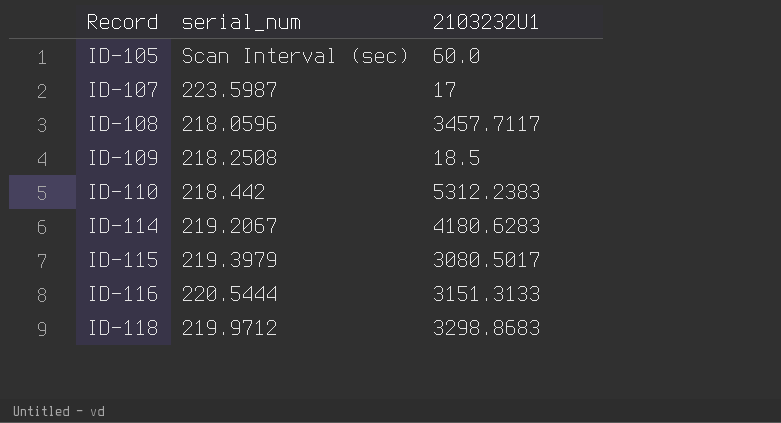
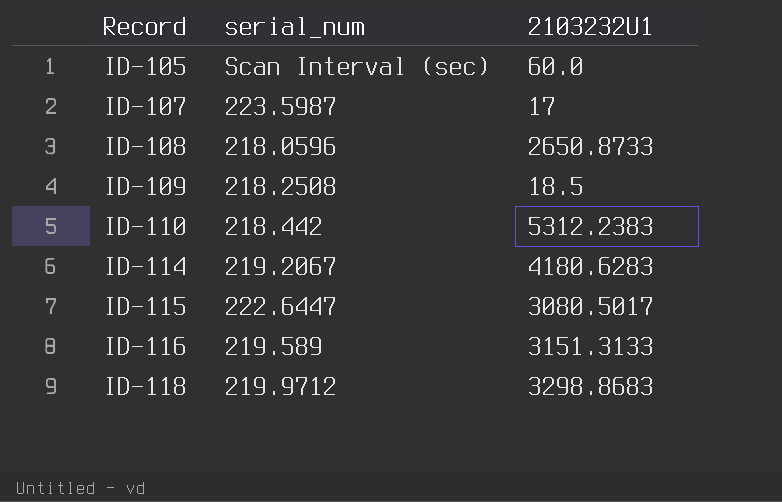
ID-108 | 2103232U1: 3457.7117 -> 2650.8733
ID-115 | serial_num: 219.3979 -> 222.6447
ID-116 | serial_num: 220.5444 -> 219.589

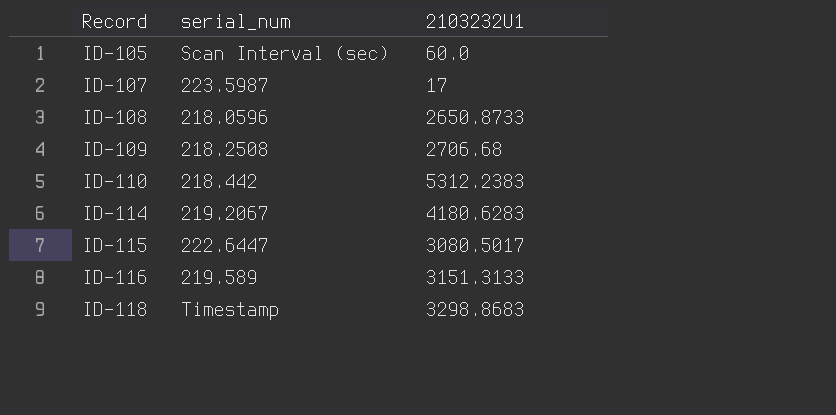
ID-109 | 2103232U1: 18.5 -> 2706.68
ID-118 | serial_num: 219.9712 -> Timestamp

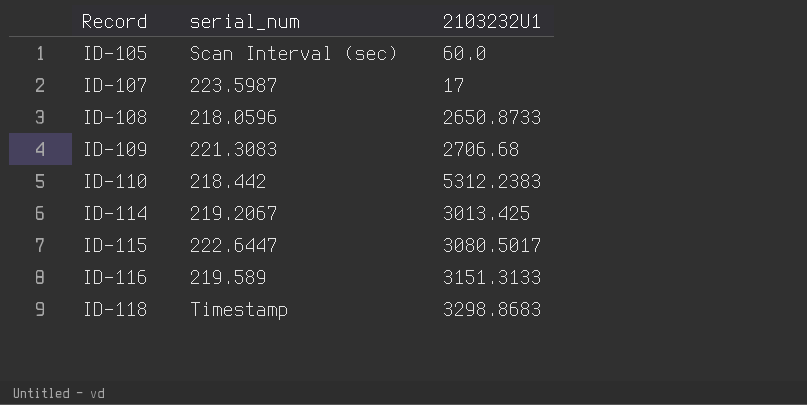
ID-109 | serial_num: 218.2508 -> 221.3083
ID-114 | 2103232U1: 4180.6283 -> 3013.425

